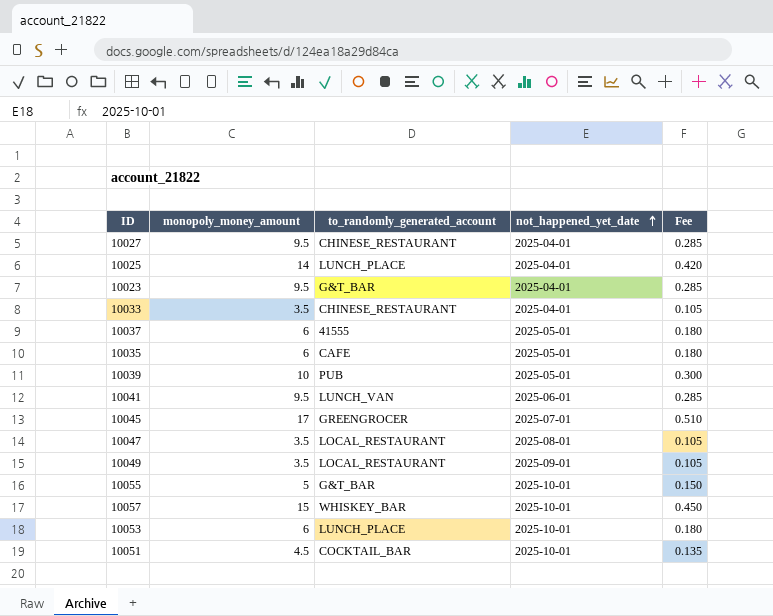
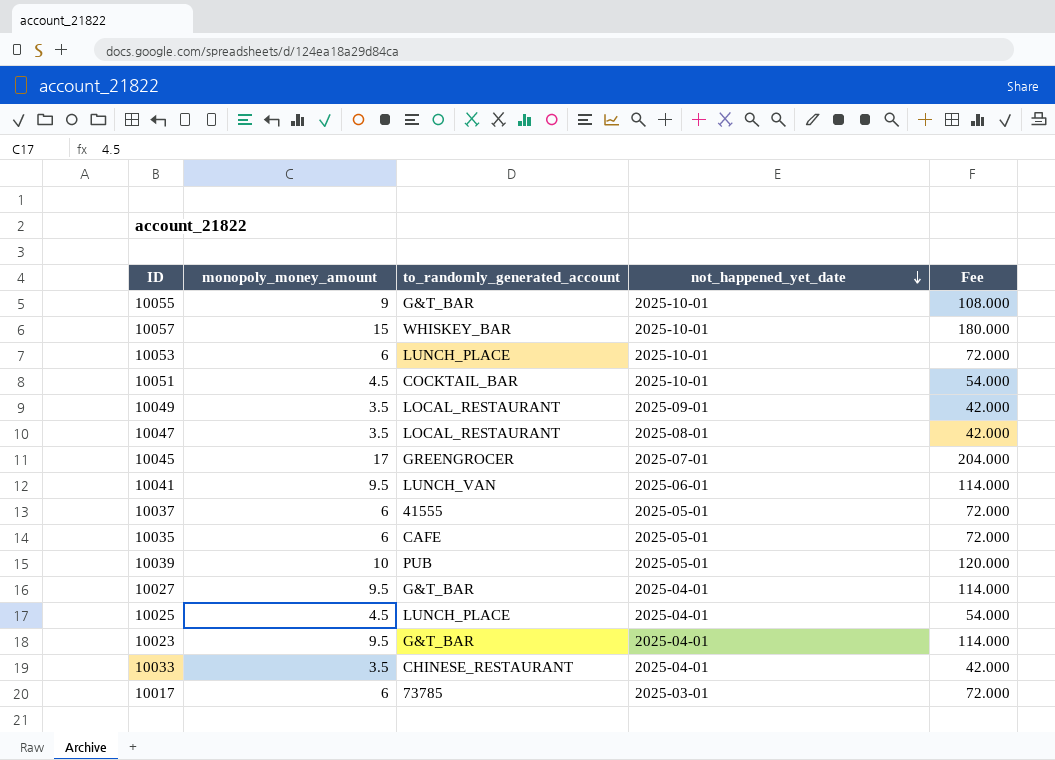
row order: not_happened_yet_date ascending -> not_happened_yet_date descending
column Fee | formula: [monopoly_money_amount] * 0.03 -> [monopoly_money_amount] * 12
10055 | monopoly_money_amount: 5 -> 9
10027 | to_randomly_generated_account: CHINESE_RESTAURANT -> G&T_BAR
10025 | monopoly_money_amount: 14 -> 4.5
row 10017: none -> 6 | 73785 | 2025-03-01 | 72.000

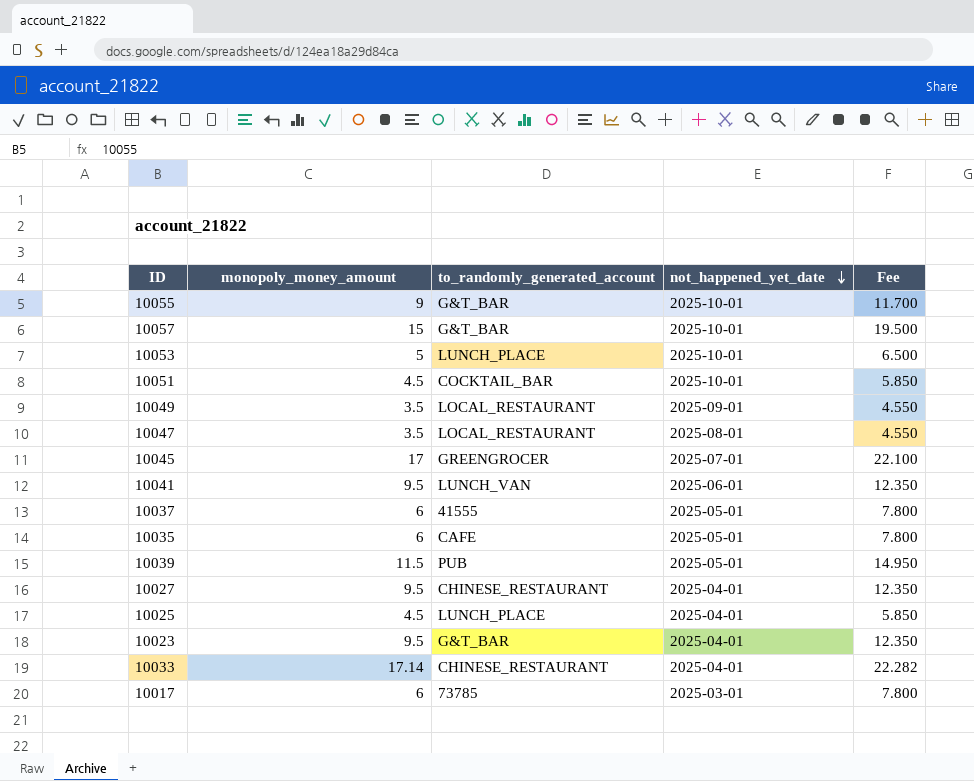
column Fee | formula: [monopoly_money_amount] * 12 -> [monopoly_money_amount] * 1.3
10057 | to_randomly_generated_account: WHISKEY_BAR -> G&T_BAR
10053 | monopoly_money_amount: 6 -> 5
10039 | monopoly_money_amount: 10 -> 11.5
10027 | to_randomly_generated_account: G&T_BAR -> CHINESE_RESTAURANT
10033 | monopoly_money_amount: 3.5 -> 17.14

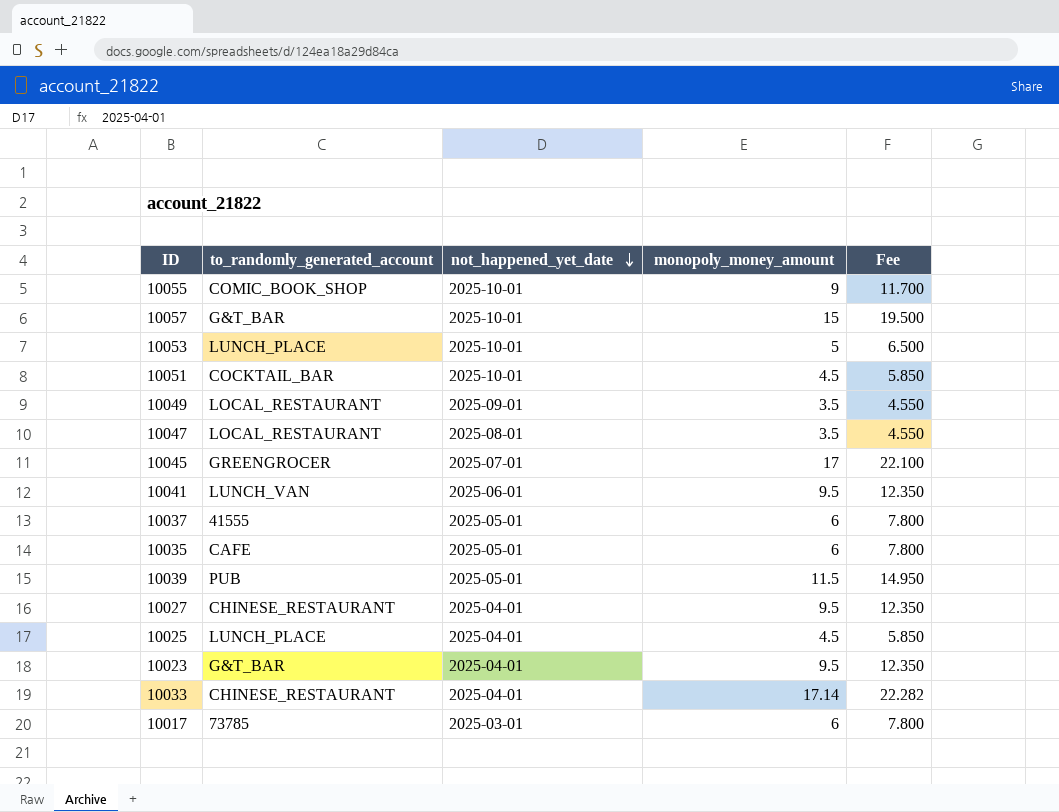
column monopoly_money_amount | position: 2 -> 4
10055 | to_randomly_generated_account: G&T_BAR -> COMIC_BOOK_SHOP

